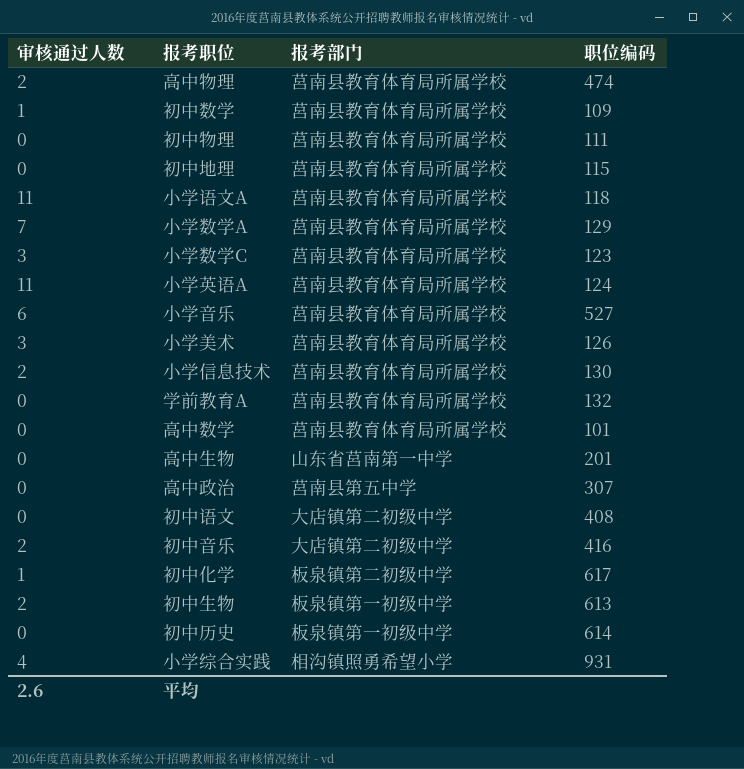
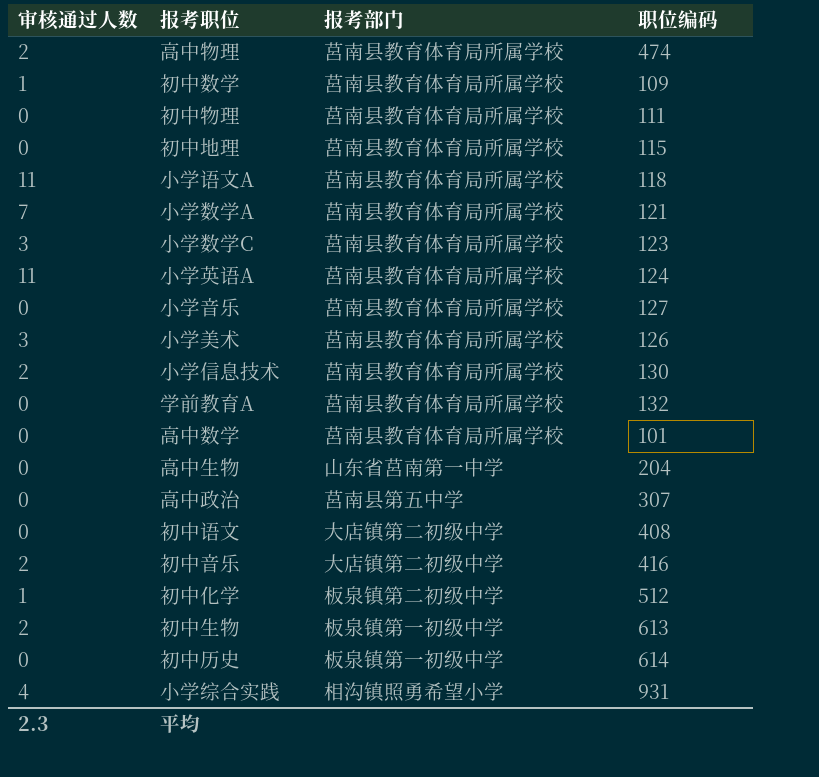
小学数学A | 职位编码: 129 -> 121
小学音乐 | 审核通过人数: 6 -> 0
小学音乐 | 职位编码: 527 -> 127
高中生物 | 职位编码: 201 -> 204
初中化学 | 职位编码: 617 -> 512
平均 | 审核通过人数: 2.6 -> 2.3

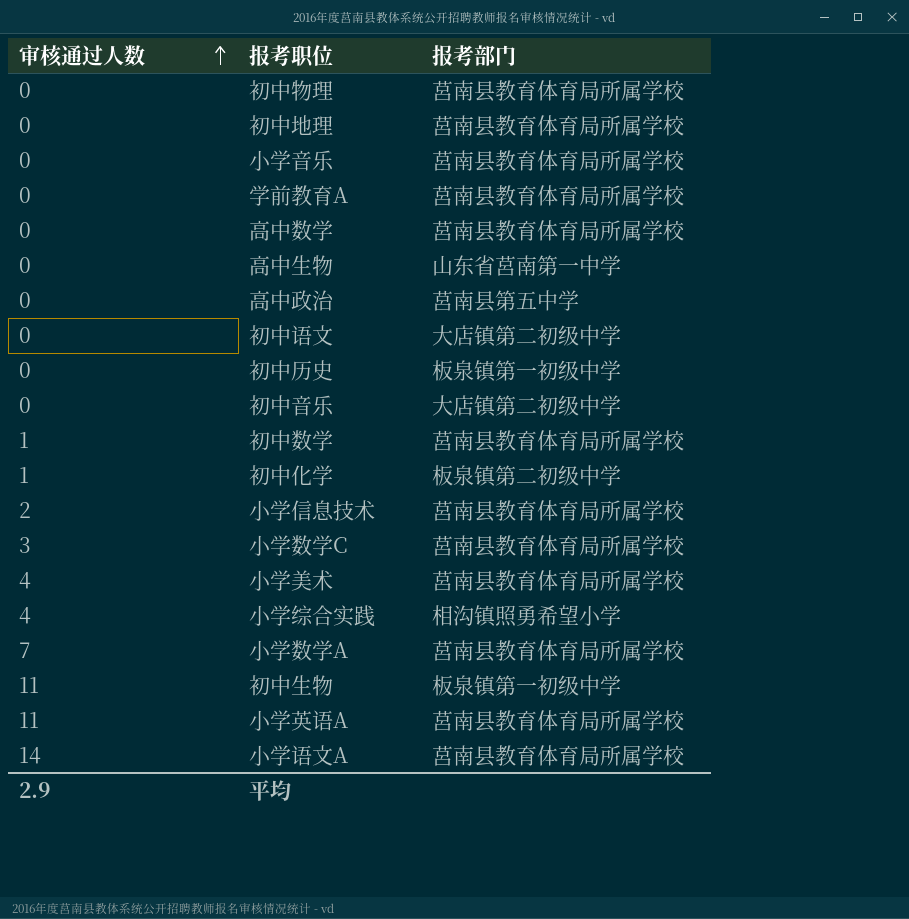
row order: none -> 审核通过人数 ascending
column 职位编码 | position: 4 -> none
row 高中物理: 2 | 莒南县教育体育局所属学校 | 474 -> none
初中音乐 | 审核通过人数: 2 -> 0
小学美术 | 审核通过人数: 3 -> 4
初中生物 | 审核通过人数: 2 -> 11
小学语文A | 审核通过人数: 11 -> 14
平均 | 审核通过人数: 2.3 -> 2.9

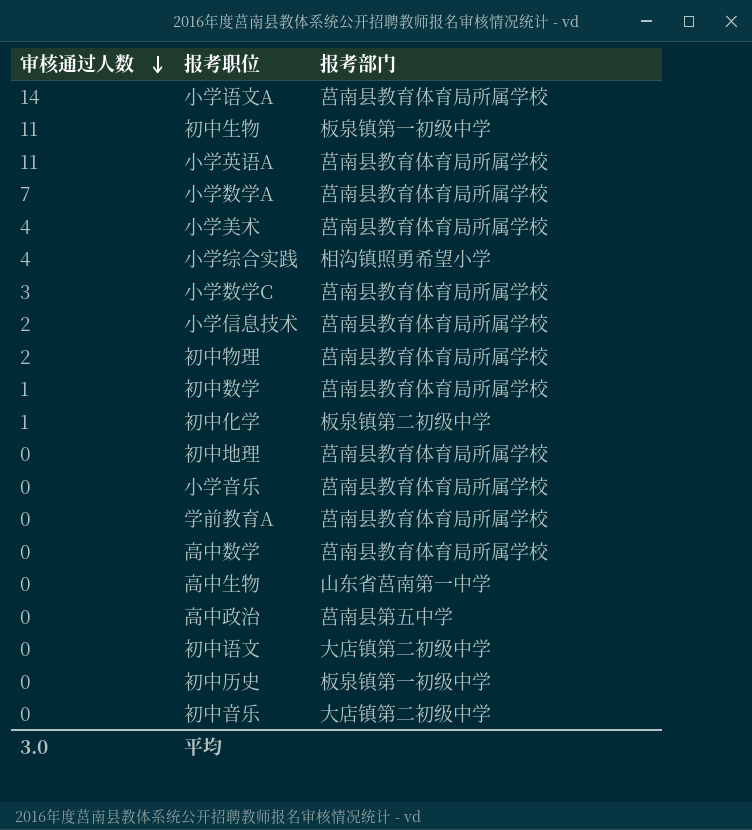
row order: 审核通过人数 ascending -> 审核通过人数 descending
初中物理 | 审核通过人数: 0 -> 2
平均 | 审核通过人数: 2.9 -> 3.0

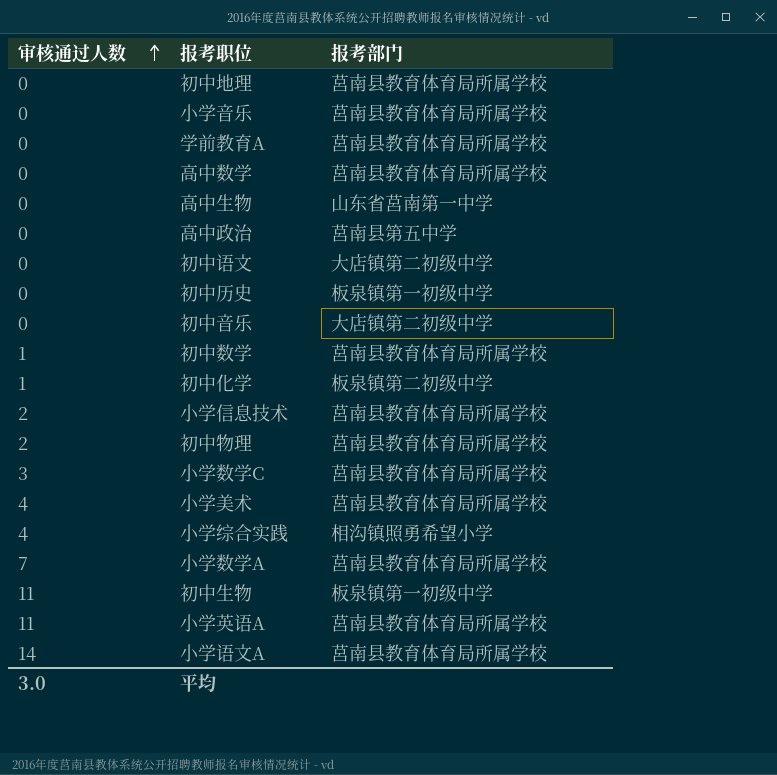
row order: 审核通过人数 descending -> 审核通过人数 ascending

